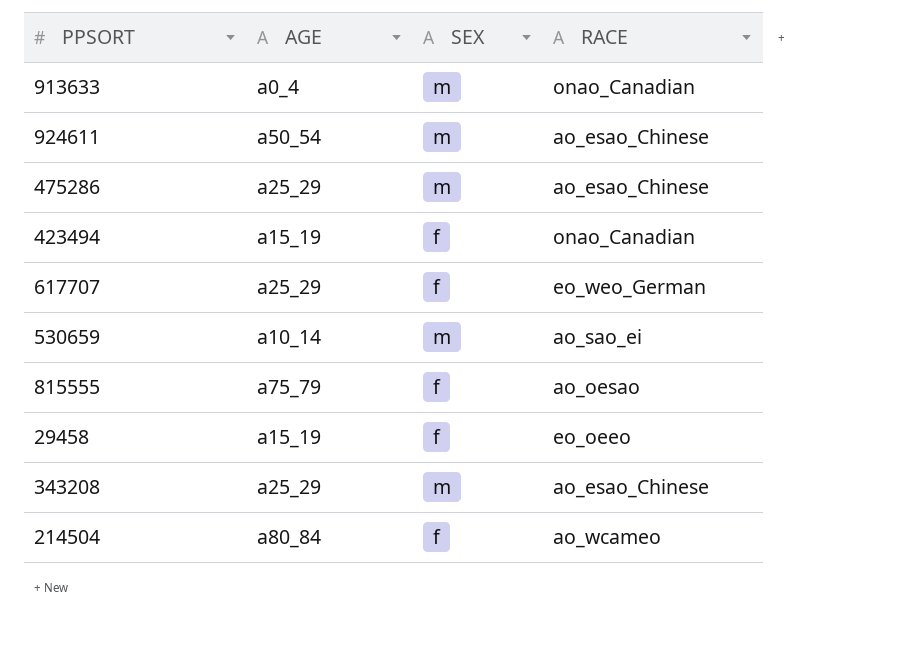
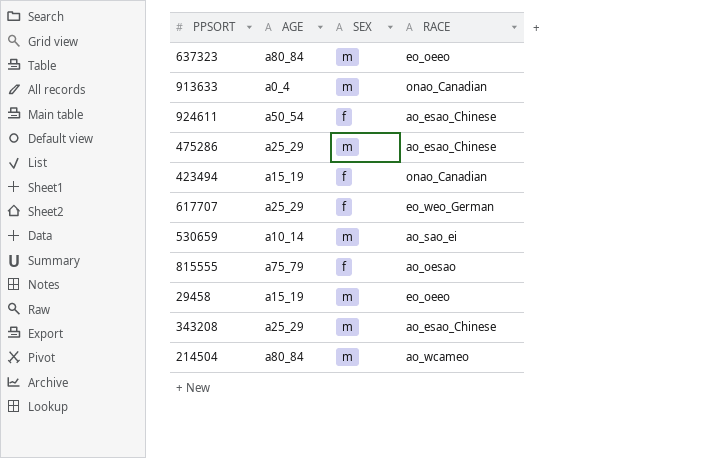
row 637323: none -> a80_84 | m | eo_oeeo
924611 | SEX: m -> f
29458 | SEX: f -> m
214504 | SEX: f -> m

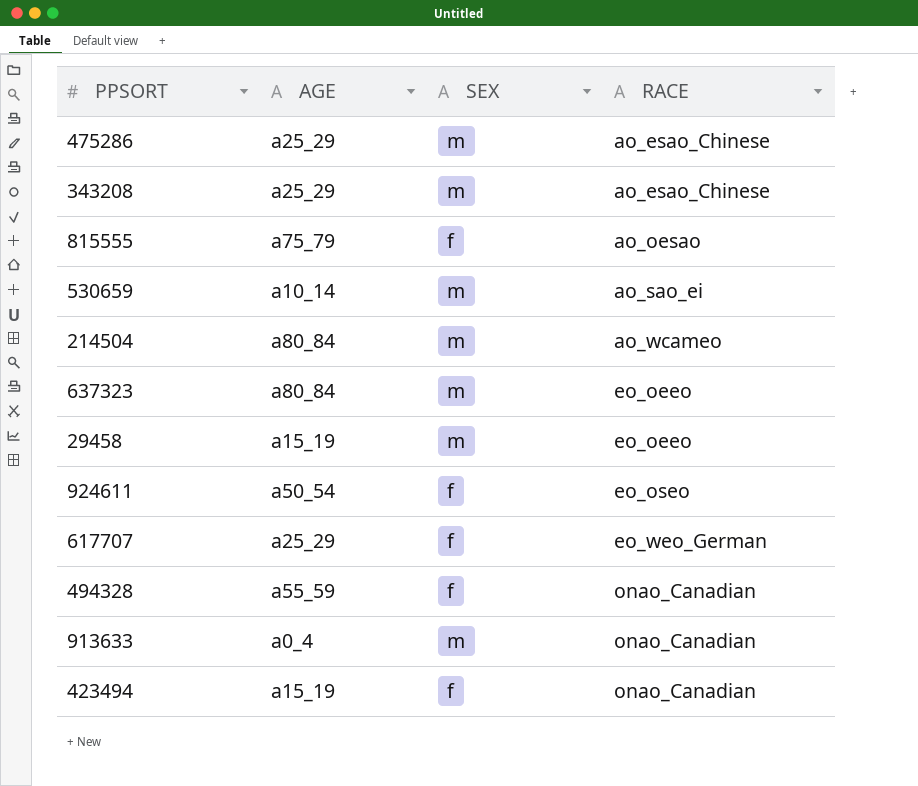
row order: none -> RACE ascending
924611 | RACE: ao_esao_Chinese -> eo_oseo
row 494328: none -> a55_59 | f | onao_Canadian

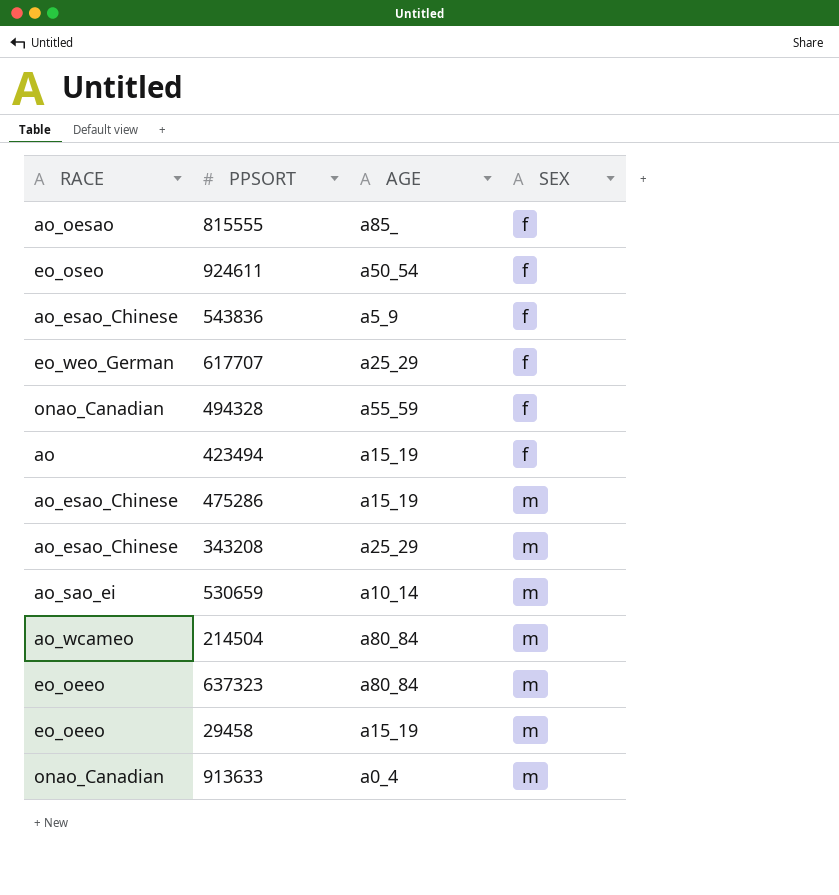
row order: RACE ascending -> SEX ascending
column RACE | position: 4 -> 1
815555 | AGE: a75_79 -> a85_
row 543836: none -> ao_esao_Chinese | a5_9 | f
423494 | RACE: onao_Canadian -> ao
475286 | AGE: a25_29 -> a15_19

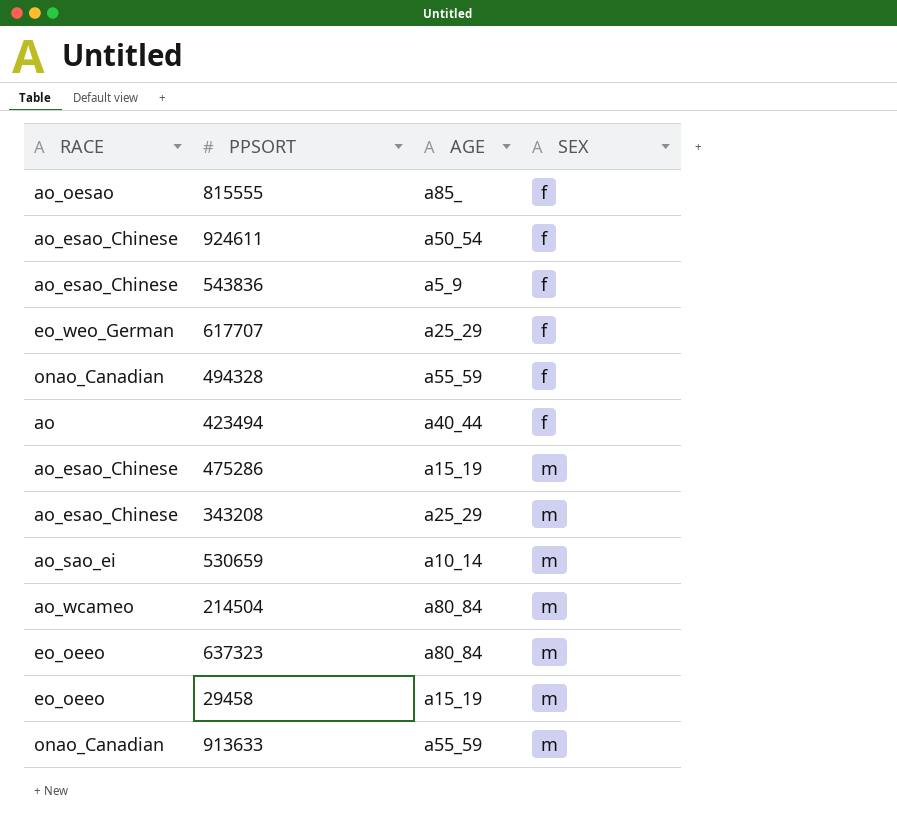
924611 | RACE: eo_oseo -> ao_esao_Chinese
423494 | AGE: a15_19 -> a40_44
913633 | AGE: a0_4 -> a55_59

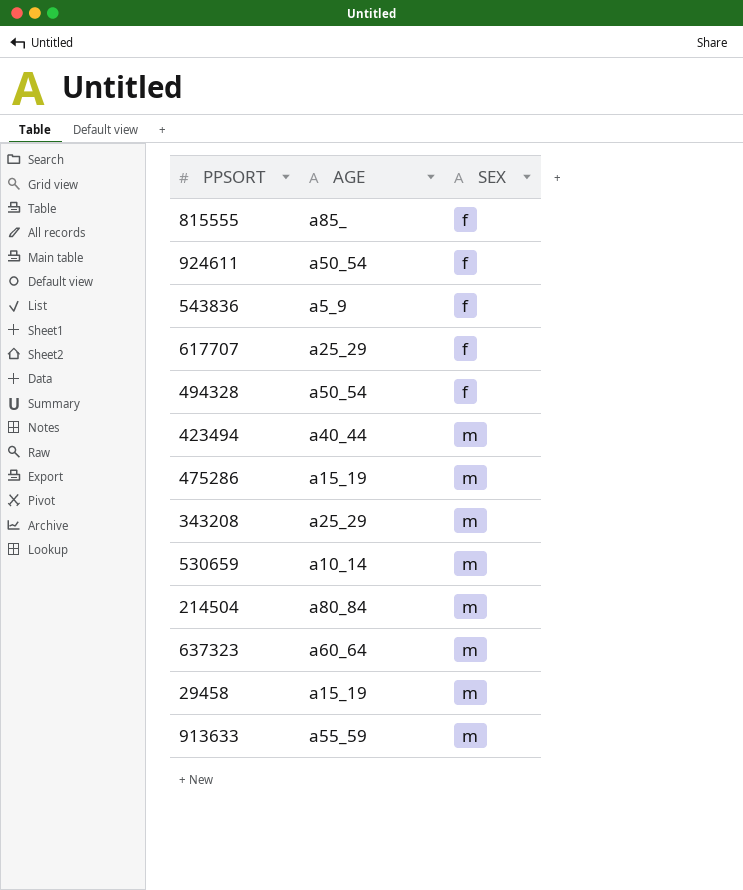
column RACE | position: 1 -> none
494328 | AGE: a55_59 -> a50_54
423494 | SEX: f -> m
637323 | AGE: a80_84 -> a60_64

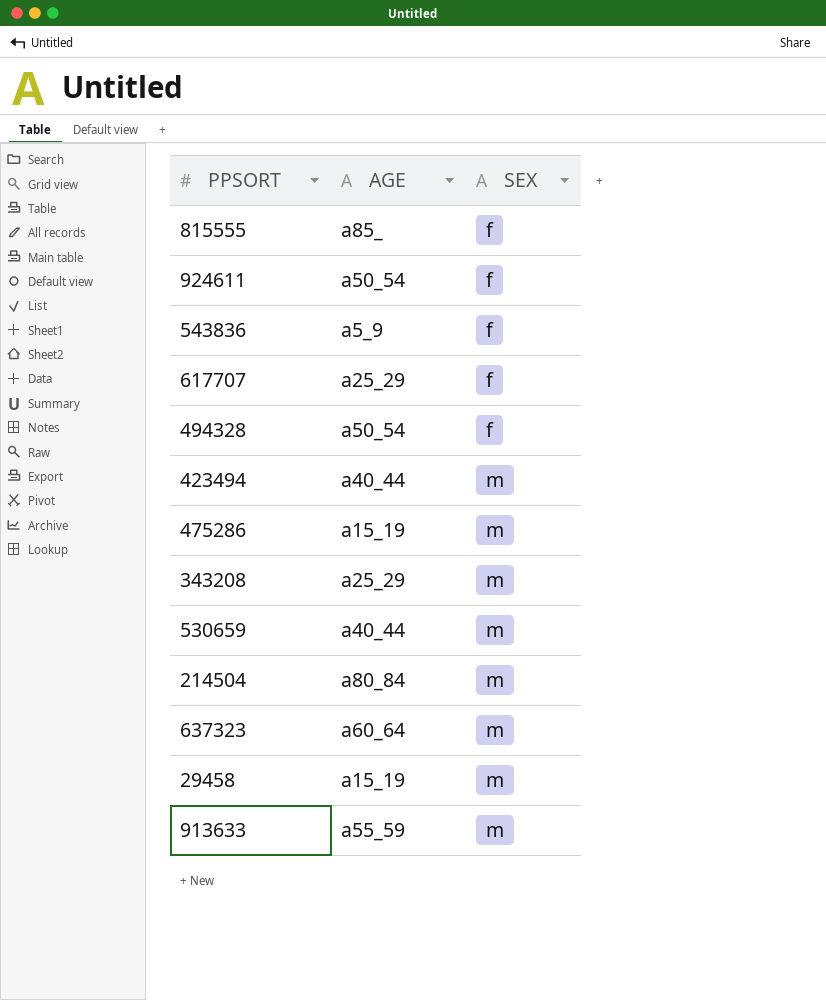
530659 | AGE: a10_14 -> a40_44

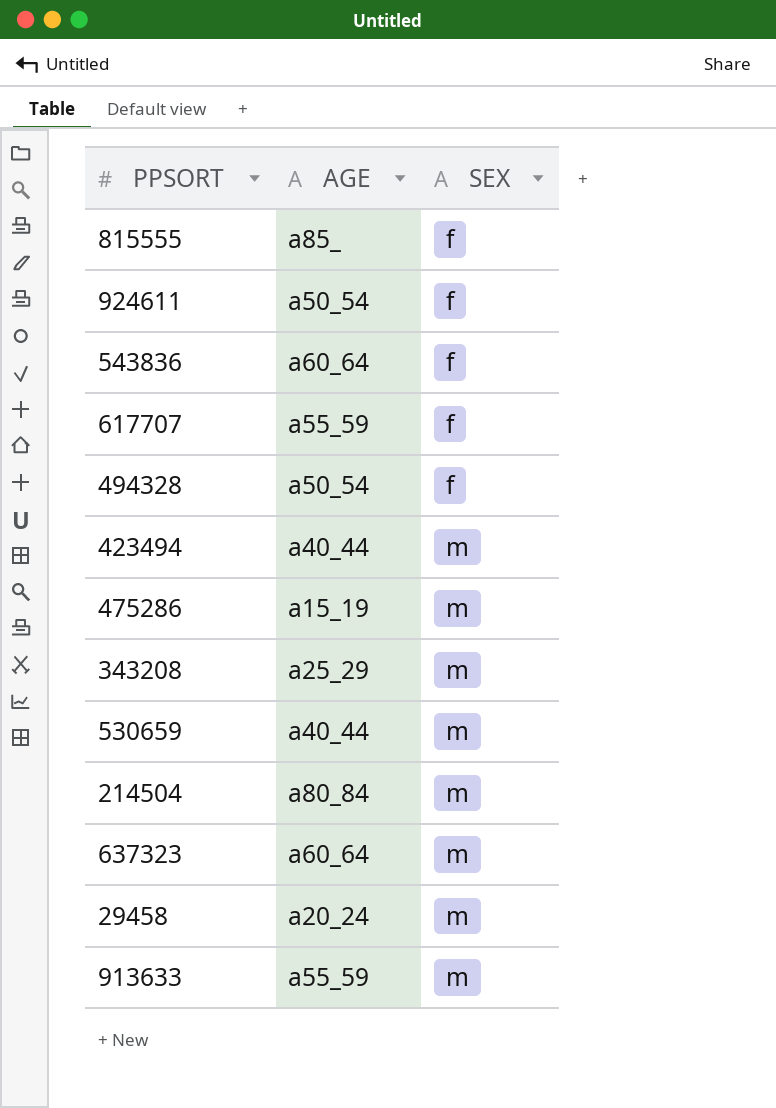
543836 | AGE: a5_9 -> a60_64
617707 | AGE: a25_29 -> a55_59
29458 | AGE: a15_19 -> a20_24

